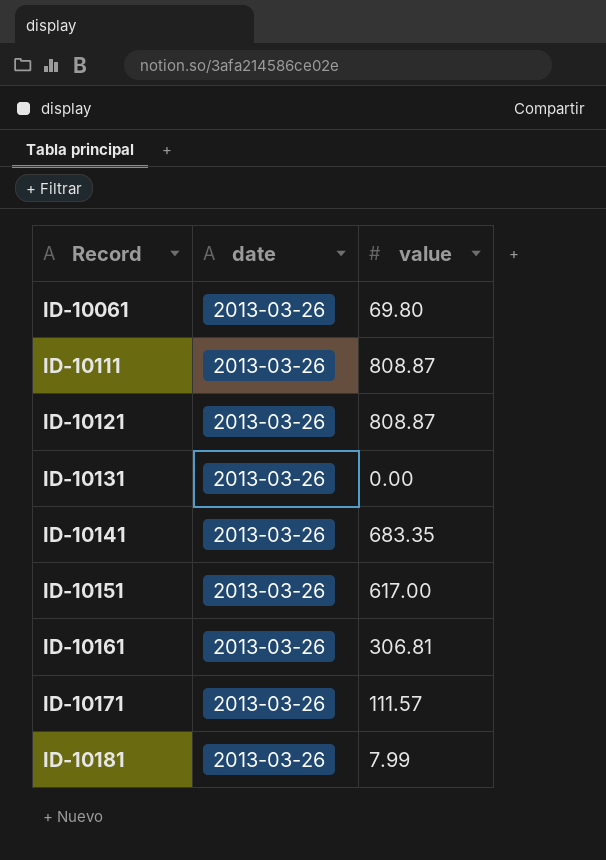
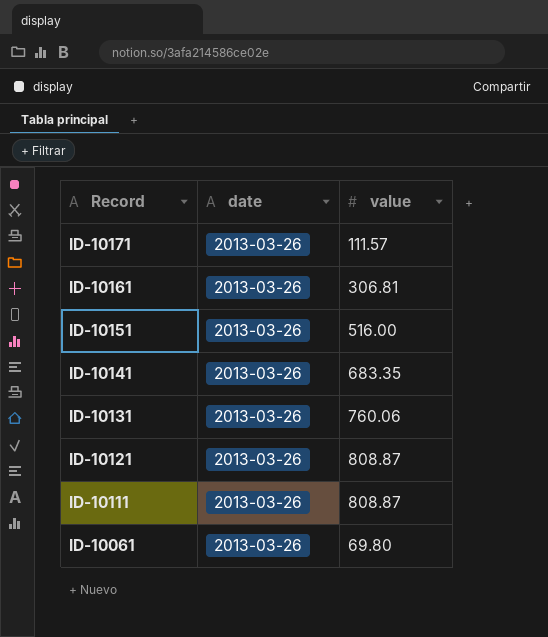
row order: Record ascending -> Record descending
row ID-10181: 2013-03-26 | 7.99 -> none
ID-10151 | value: 617.00 -> 516.00
ID-10131 | value: 0.00 -> 760.06

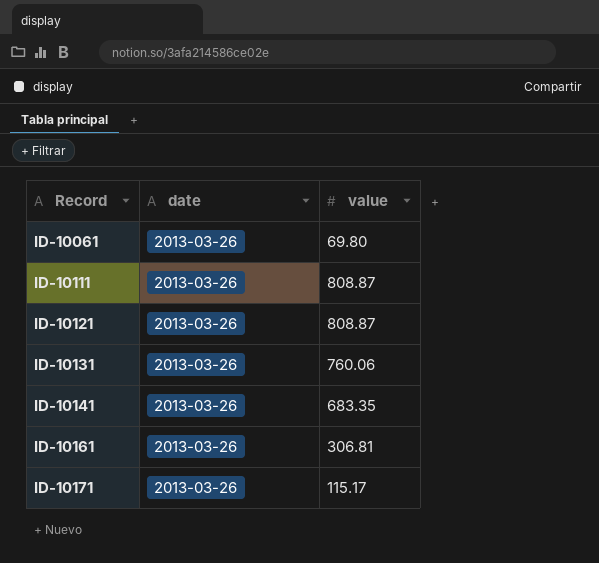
row order: Record descending -> Record ascending
row ID-10151: 2013-03-26 | 516.00 -> none
ID-10171 | value: 111.57 -> 115.17

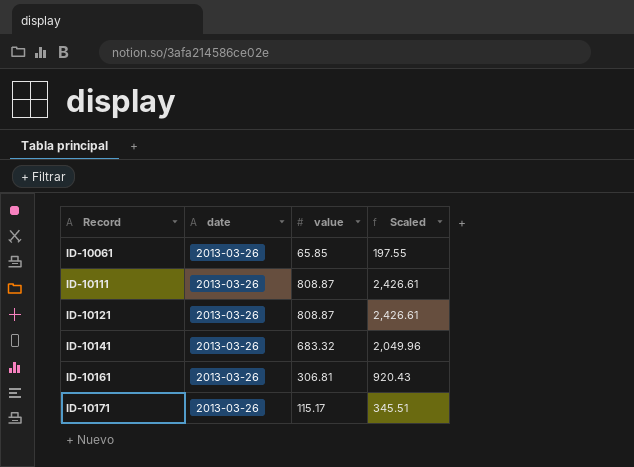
column Scaled | formula: none -> [value] * 3
row ID-10131: 2013-03-26 | 760.06 -> none
ID-10061 | value: 69.80 -> 65.85
ID-10141 | value: 683.35 -> 683.32

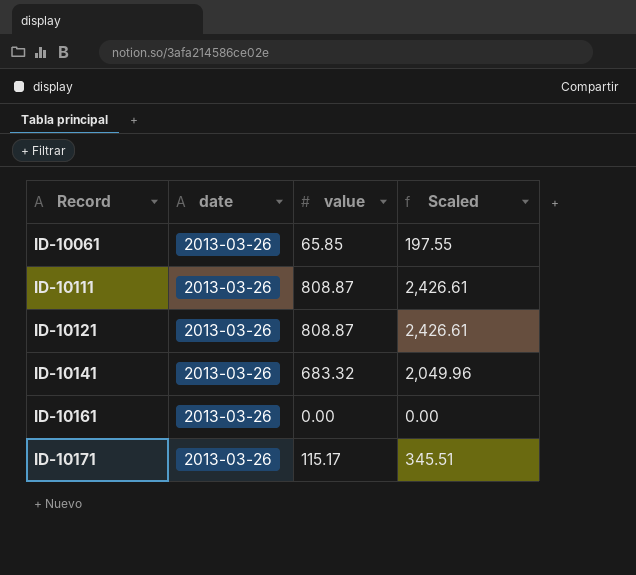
ID-10161 | value: 306.81 -> 0.00
ID-10161 | Scaled: 920.43 -> 0.00

